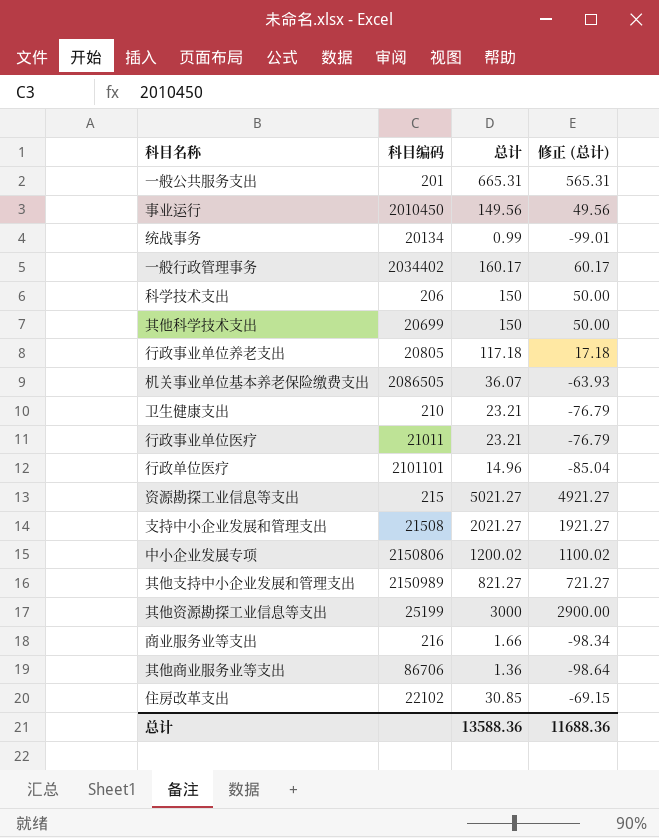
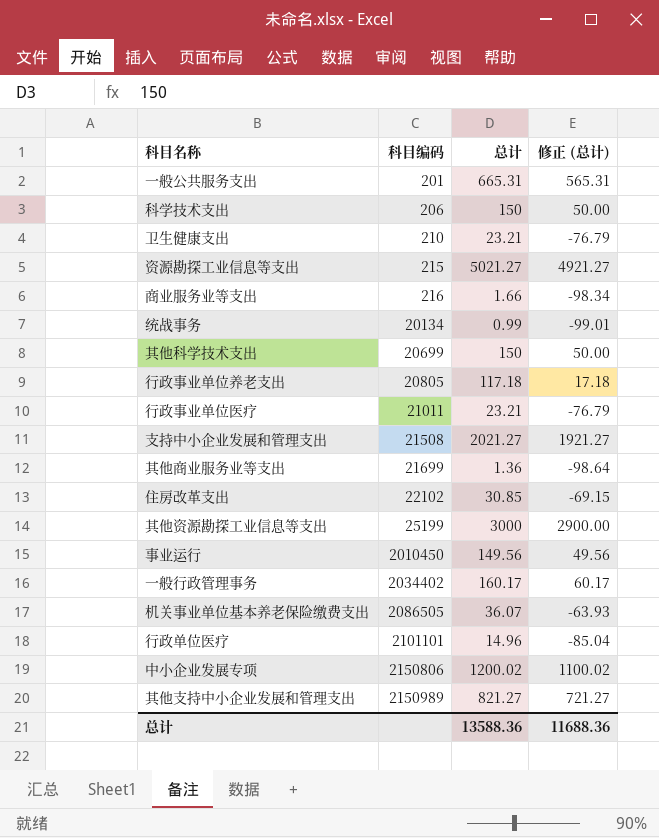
row order: none -> 科目编码 ascending
其他商业服务业等支出 | 科目编码: 86706 -> 21699

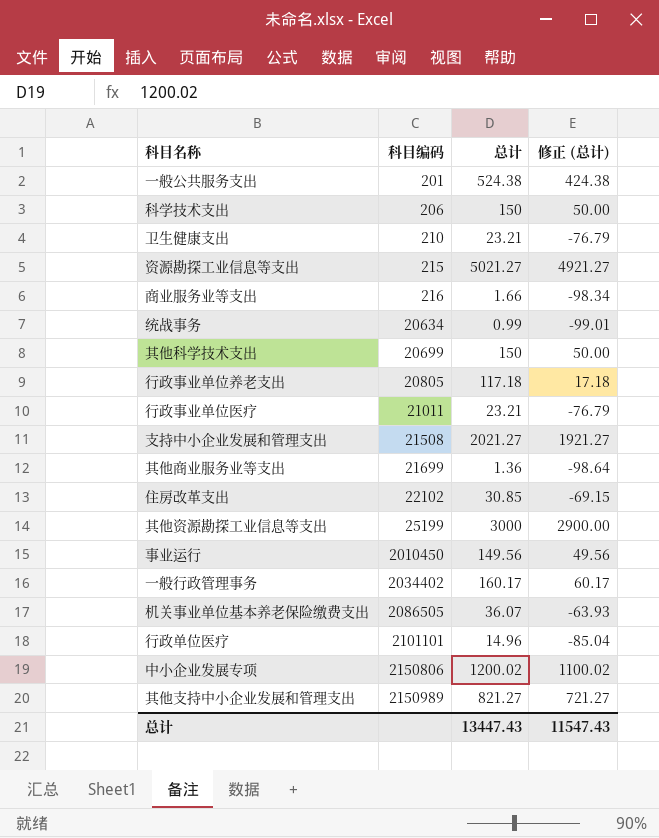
一般公共服务支出 | 总计: 665.31 -> 524.38
一般公共服务支出 | 修正 (总计): 565.31 -> 424.38
统战事务 | 科目编码: 20134 -> 20634
总计 | 总计: 13588.36 -> 13447.43
总计 | 修正 (总计): 11688.36 -> 11547.43

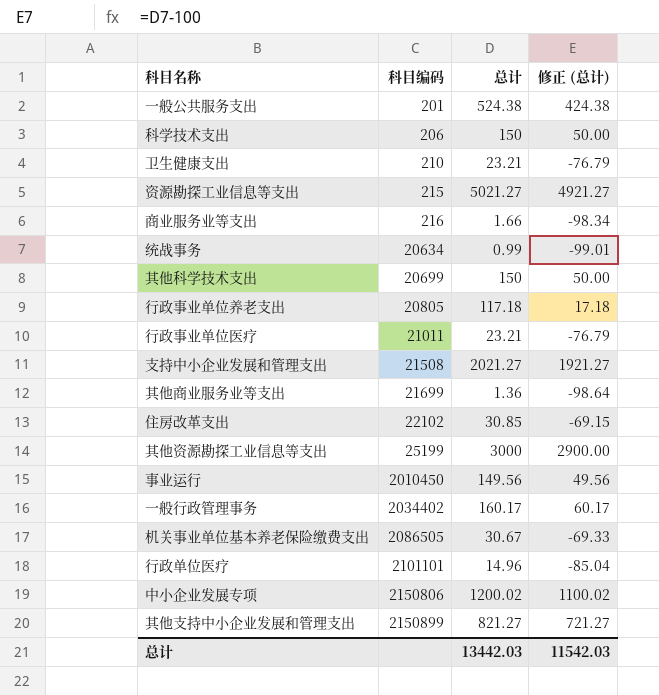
机关事业单位基本养老保险缴费支出 | 总计: 36.07 -> 30.67
机关事业单位基本养老保险缴费支出 | 修正 (总计): -63.93 -> -69.33
其他支持中小企业发展和管理支出 | 科目编码: 2150989 -> 2150899
总计 | 总计: 13447.43 -> 13442.03
总计 | 修正 (总计): 11547.43 -> 11542.03

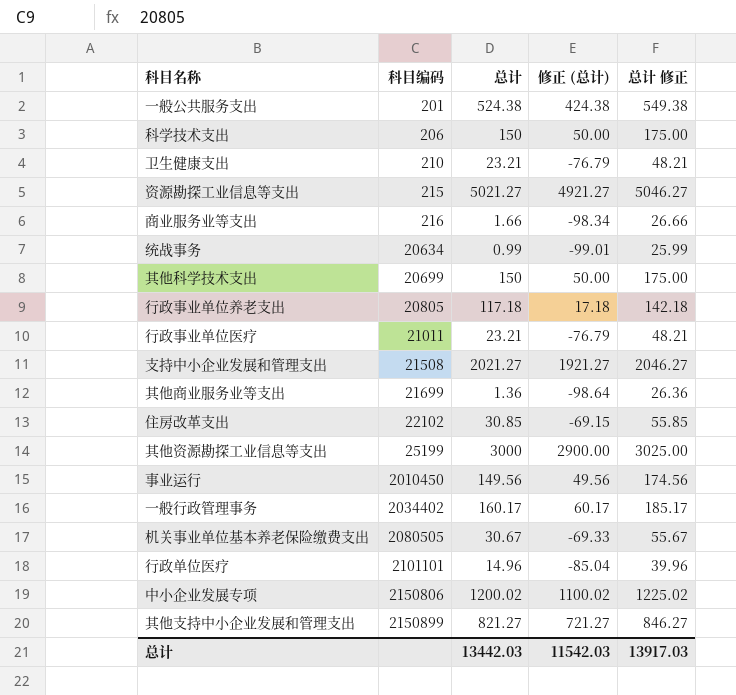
column 总计 修正 | formula: none -> [总计] + 25
机关事业单位基本养老保险缴费支出 | 科目编码: 2086505 -> 2080505

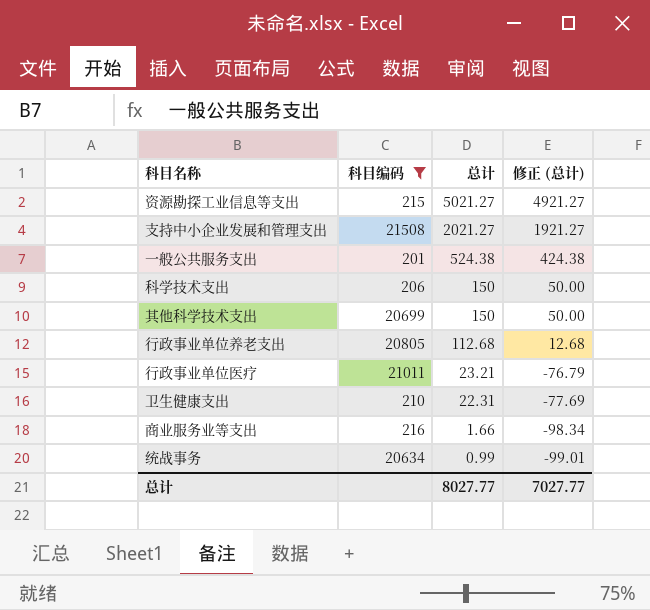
filter: none -> 科目编码 <= 21508
row order: 科目编码 ascending -> 总计 descending
column 总计 修正 | formula: [总计] + 25 -> none
行政事业单位养老支出 | 总计: 117.18 -> 112.68
行政事业单位养老支出 | 修正 (总计): 17.18 -> 12.68
卫生健康支出 | 总计: 23.21 -> 22.31
卫生健康支出 | 修正 (总计): -76.79 -> -77.69
总计 | 总计: 13442.03 -> 8027.77
总计 | 修正 (总计): 11542.03 -> 7027.77

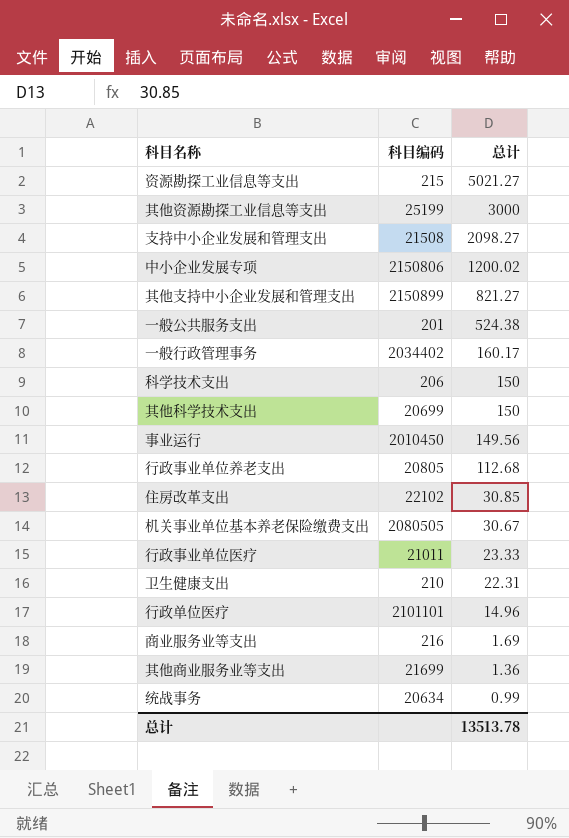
filter: 科目编码 <= 21508 -> none
column 修正 (总计) | formula: [总计] - 100 -> none
支持中小企业发展和管理支出 | 总计: 2021.27 -> 2098.27
行政事业单位医疗 | 总计: 23.21 -> 23.33
商业服务业等支出 | 总计: 1.66 -> 1.69
总计 | 总计: 8027.77 -> 13513.78

